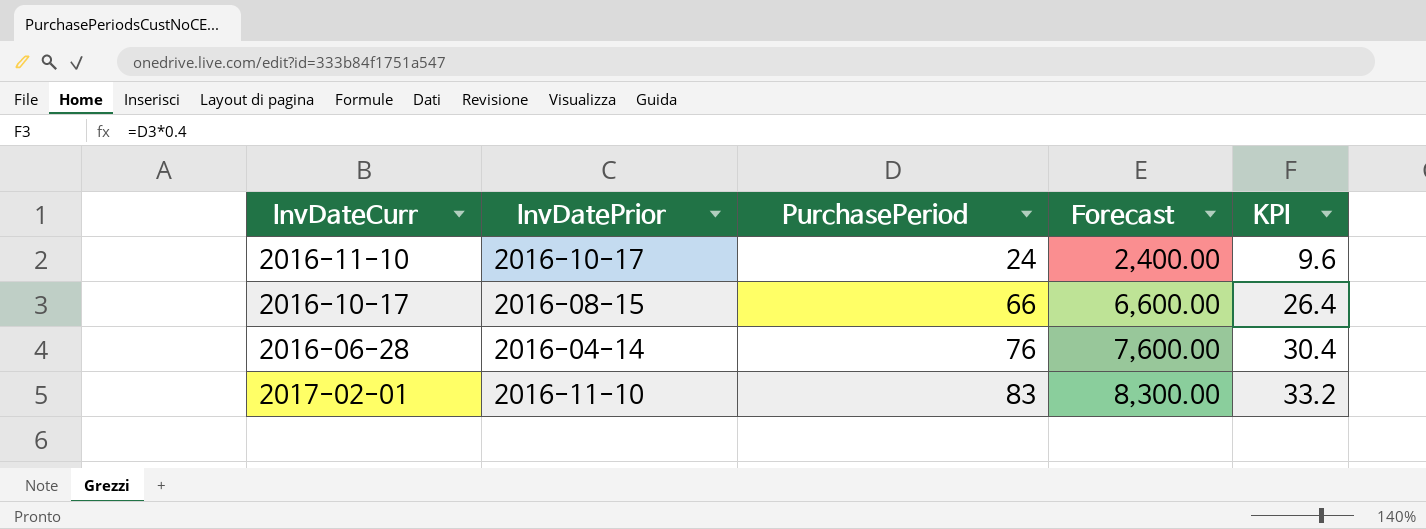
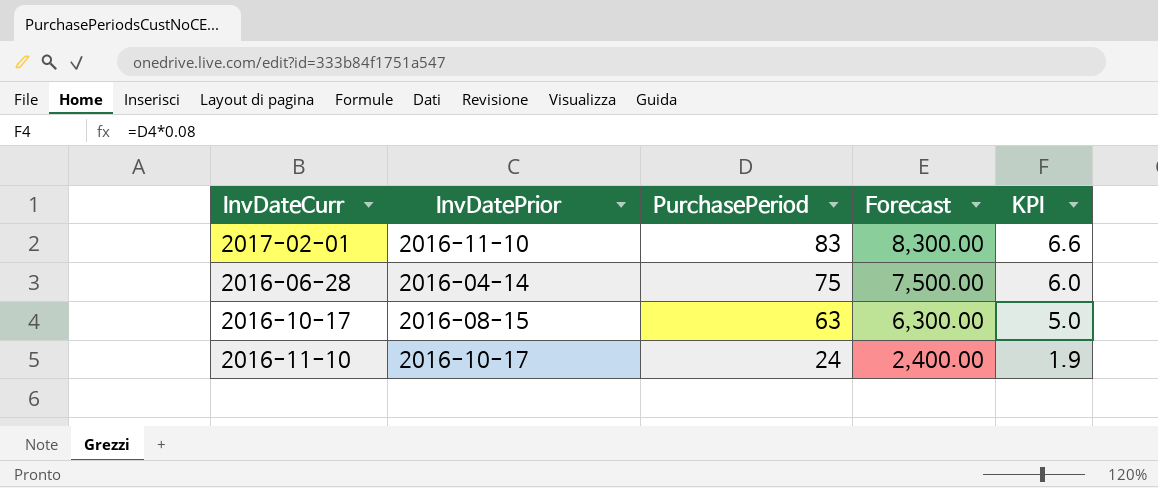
row order: PurchasePeriod ascending -> PurchasePeriod descending
column KPI | formula: [PurchasePeriod] * 0.4 -> [PurchasePeriod] * 0.08
2016-06-28 | PurchasePeriod: 76 -> 75
2016-06-28 | Forecast: 7,600.00 -> 7,500.00
2016-10-17 | PurchasePeriod: 66 -> 63
2016-10-17 | Forecast: 6,600.00 -> 6,300.00

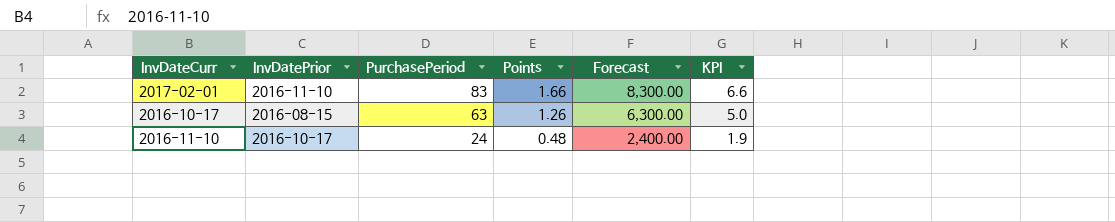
column Points | formula: none -> [PurchasePeriod] * 0.02
row 2016-06-28: 2016-04-14 | 75 | 7,500.00 | 6.0 -> none

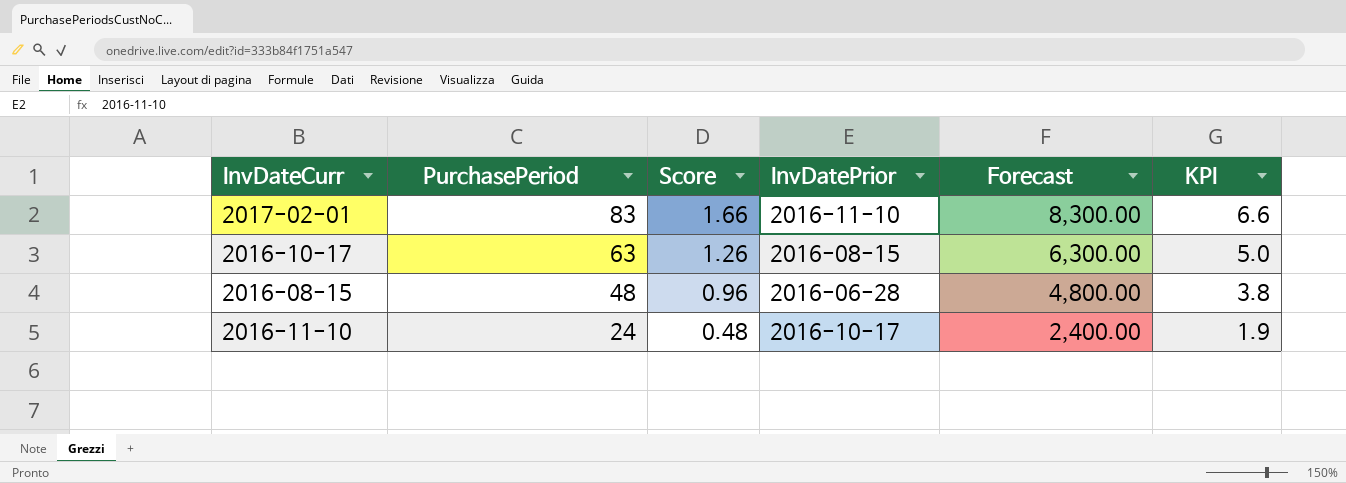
column name: Points -> Score
column InvDatePrior | position: 2 -> 4
row 2016-08-15: none -> 48 | 0.96 | 2016-06-28 | 4,800.00 | 3.8

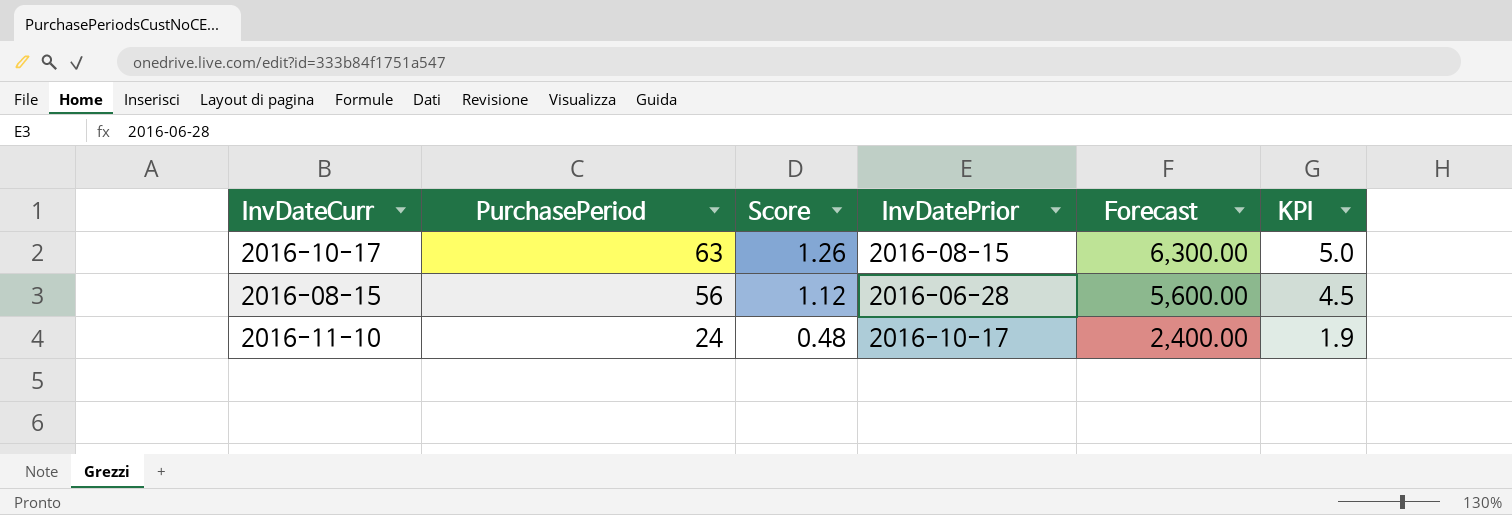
row 2017-02-01: 83 | 1.66 | 2016-11-10 | 8,300.00 | 6.6 -> none
2016-08-15 | PurchasePeriod: 48 -> 56
2016-08-15 | Score: 0.96 -> 1.12
2016-08-15 | Forecast: 4,800.00 -> 5,600.00
2016-08-15 | KPI: 3.8 -> 4.5

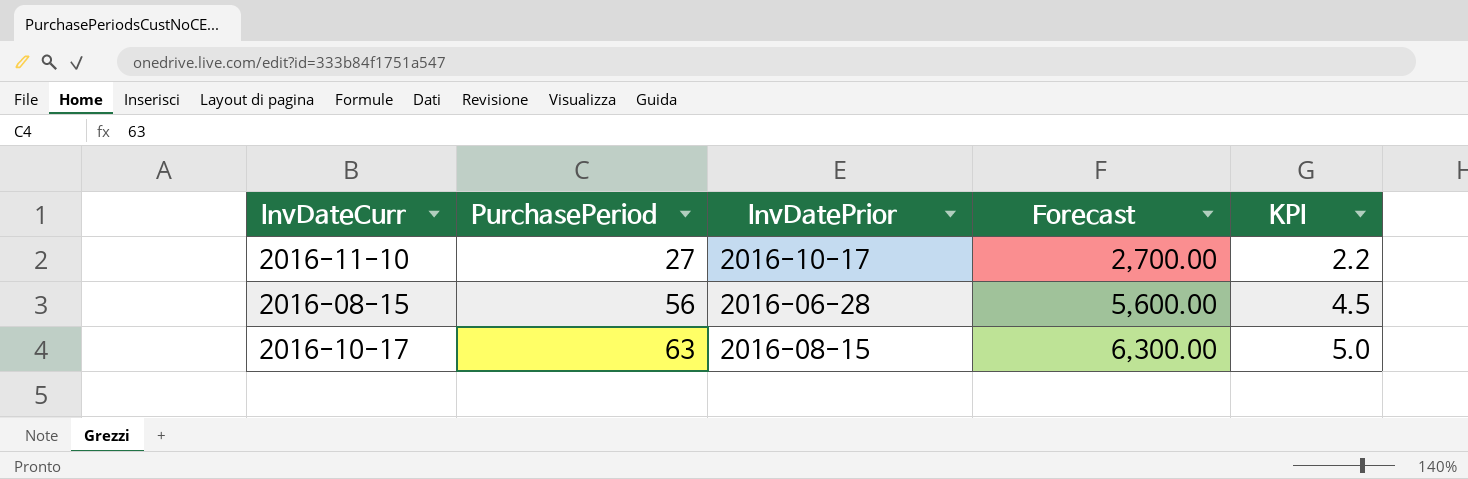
row order: PurchasePeriod descending -> PurchasePeriod ascending
column Score | formula: [PurchasePeriod] * 0.02 -> none
2016-11-10 | PurchasePeriod: 24 -> 27
2016-11-10 | Forecast: 2,400.00 -> 2,700.00
2016-11-10 | KPI: 1.9 -> 2.2

